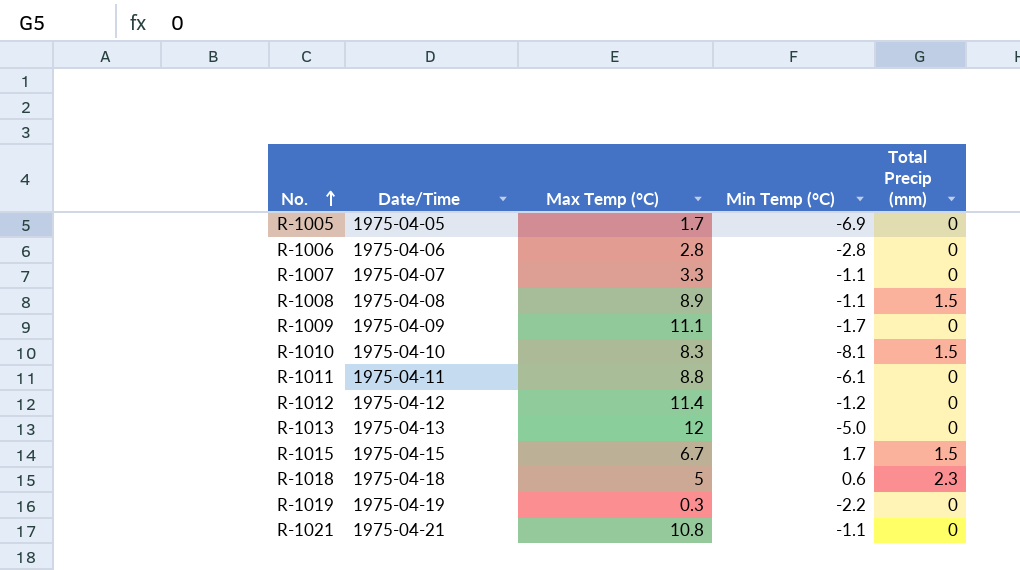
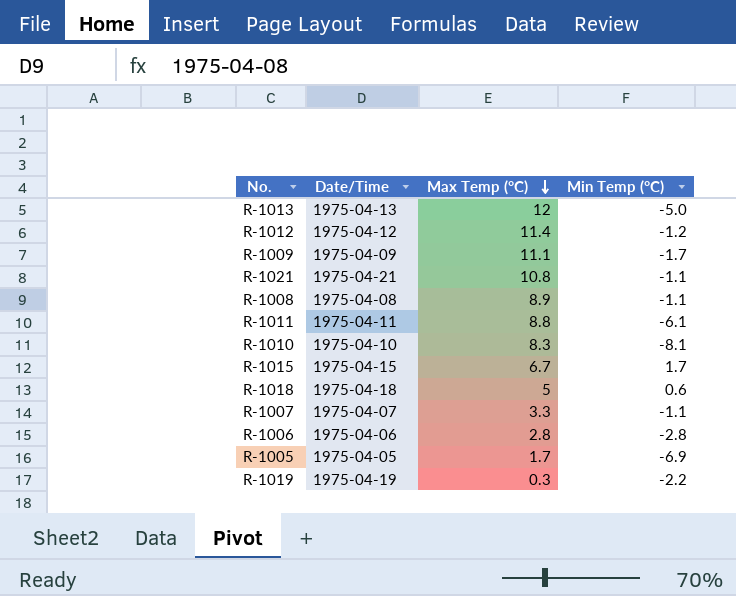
row order: No. ascending -> Max Temp (°C) descending
column Total Precip (mm) | position: 5 -> none

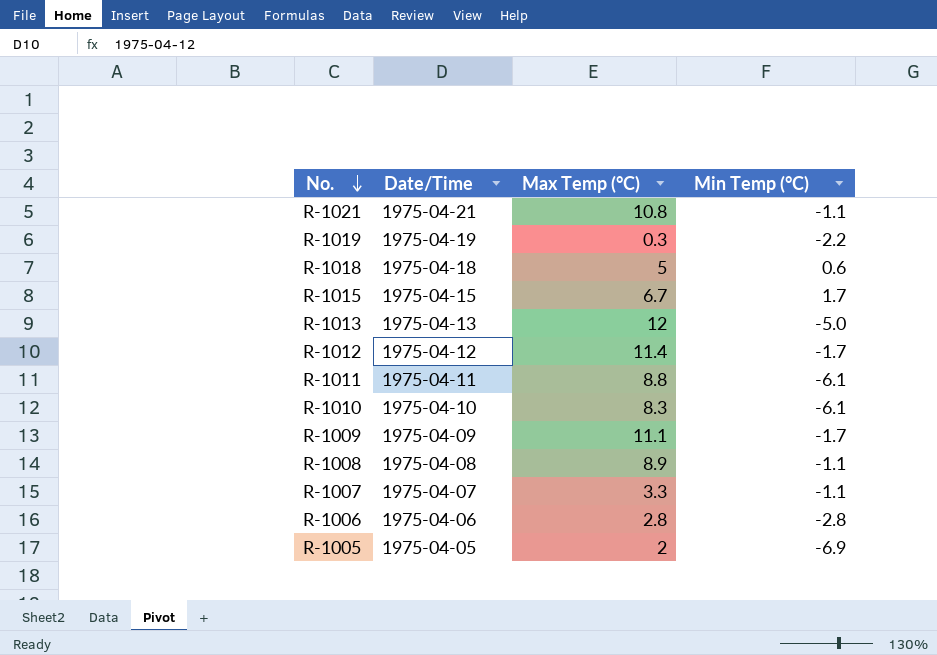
row order: Max Temp (°C) descending -> No. descending
R-1012 | Min Temp (°C): -1.2 -> -1.7
R-1010 | Min Temp (°C): -8.1 -> -6.1
R-1005 | Max Temp (°C): 1.7 -> 2

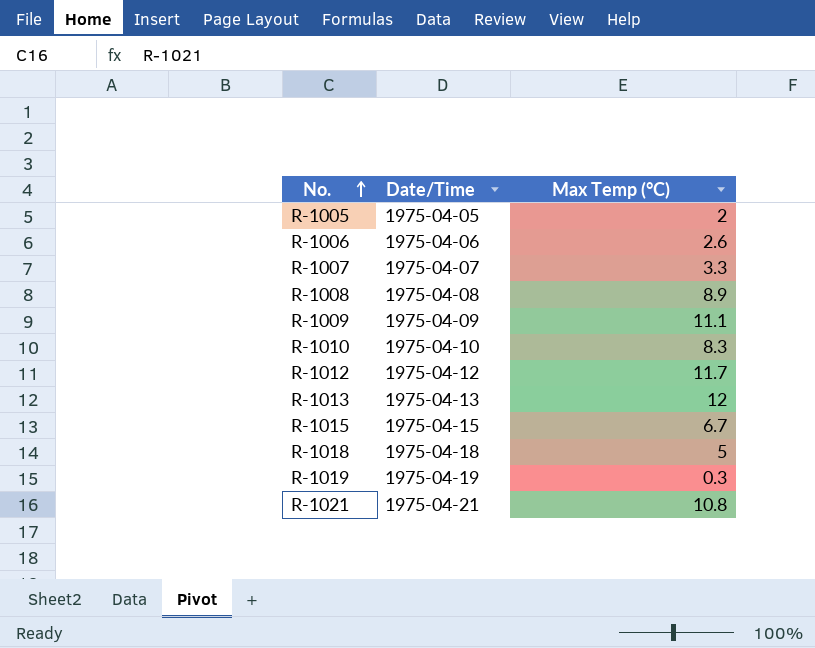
row order: No. descending -> No. ascending
column Min Temp (°C) | position: 4 -> none
row R-1011: 1975-04-11 | 8.8 | -6.1 -> none
R-1006 | Max Temp (°C): 2.8 -> 2.6
R-1012 | Max Temp (°C): 11.4 -> 11.7

